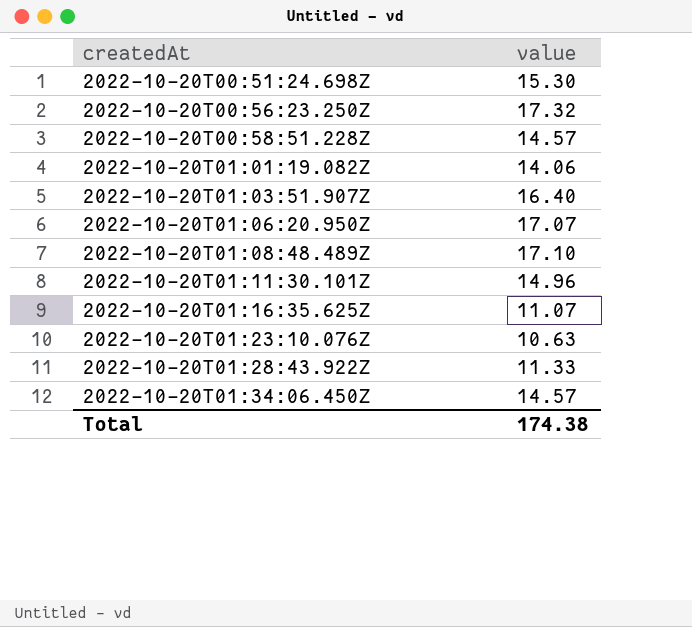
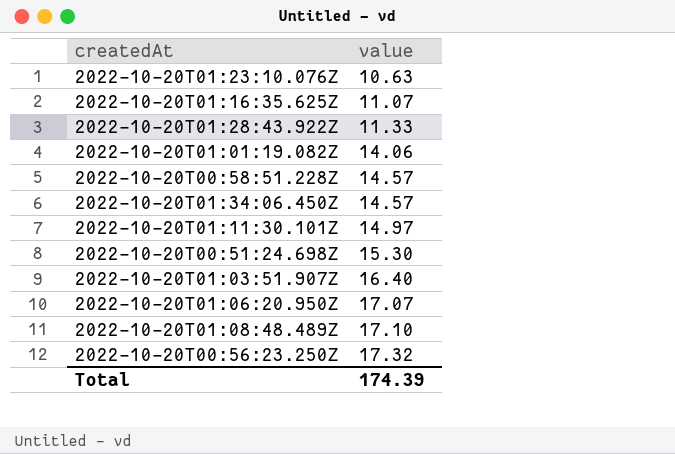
row order: createdAt ascending -> value ascending
2022-10-20T01:11:30.101Z | value: 14.96 -> 14.97
Total | value: 174.38 -> 174.39

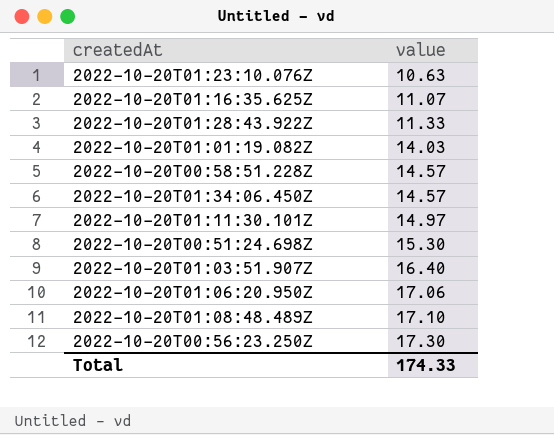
2022-10-20T01:01:19.082Z | value: 14.06 -> 14.03
2022-10-20T01:06:20.950Z | value: 17.07 -> 17.06
2022-10-20T00:56:23.250Z | value: 17.32 -> 17.30
Total | value: 174.39 -> 174.33

